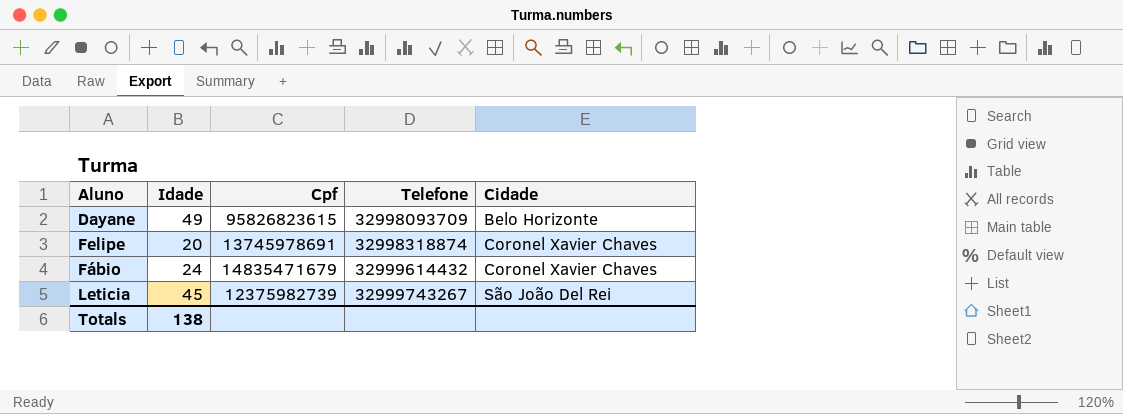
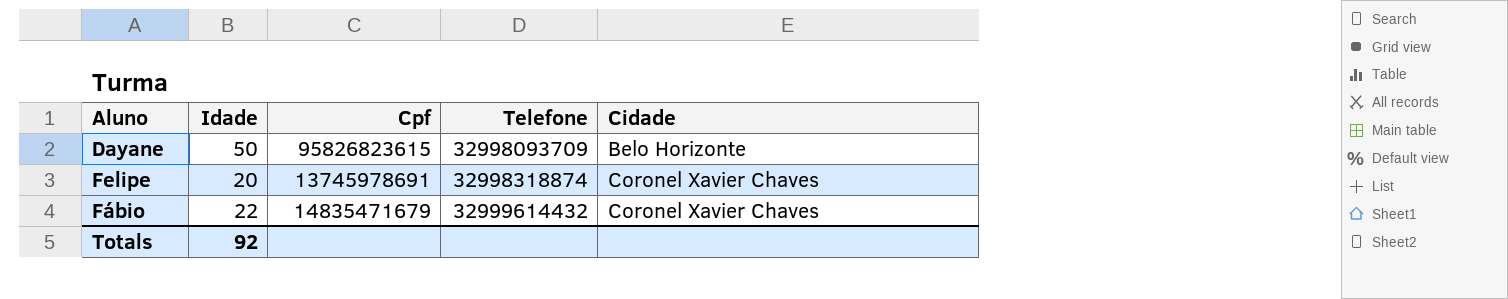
row Leticia: 45 | 12375982739 | 32999743267 | São João Del Rei -> none
Dayane | Idade: 49 -> 50
Fábio | Idade: 24 -> 22
Totals | Idade: 138 -> 92

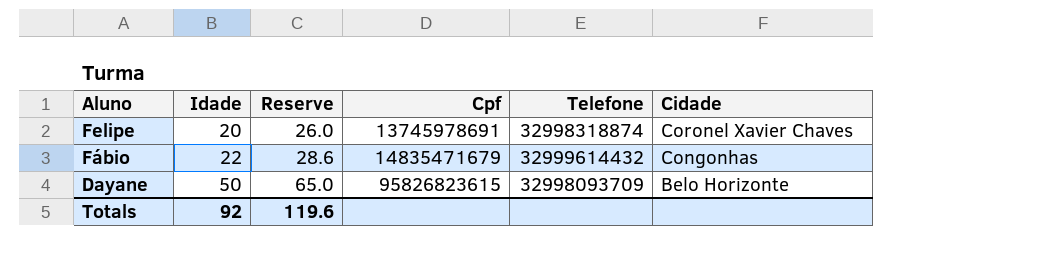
row order: Telefone ascending -> Aluno descending
column Reserve | formula: none -> [Idade] * 1.3
Fábio | Cidade: Coronel Xavier Chaves -> Congonhas

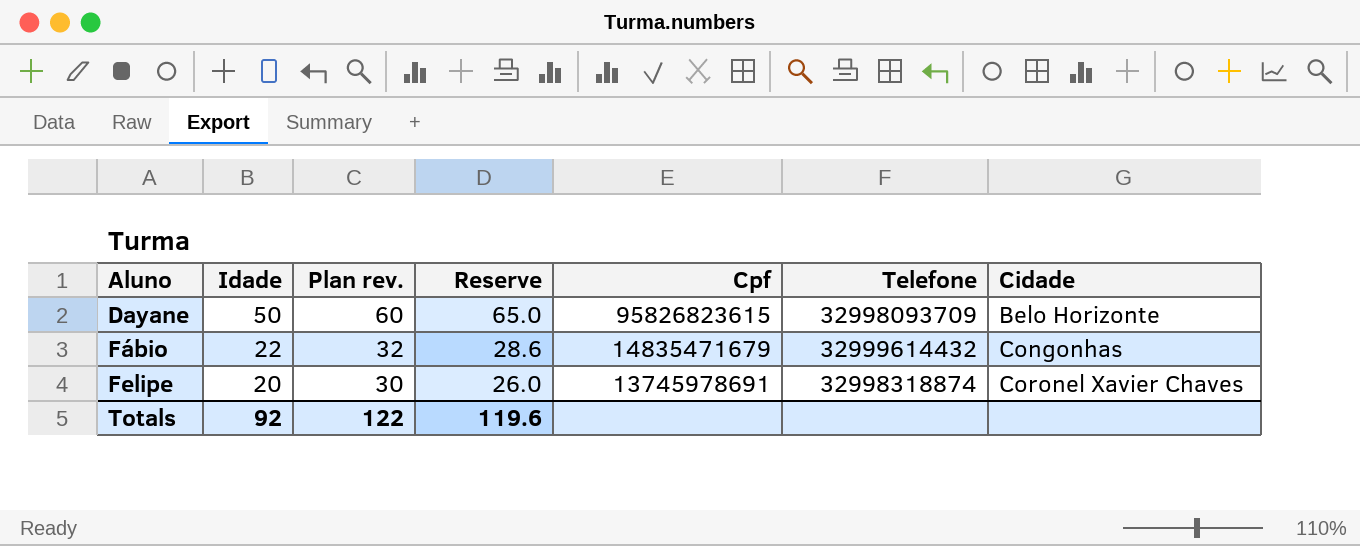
row order: Aluno descending -> Aluno ascending
column Plan rev. | formula: none -> [Idade] + 10

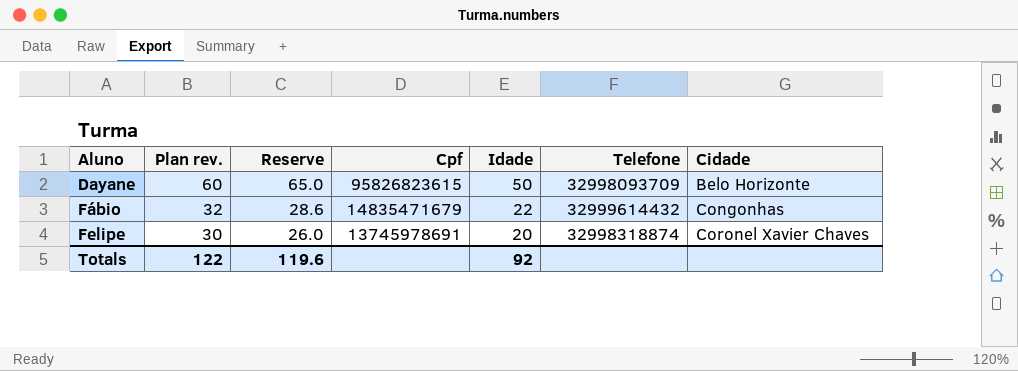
column Idade | position: 2 -> 5

